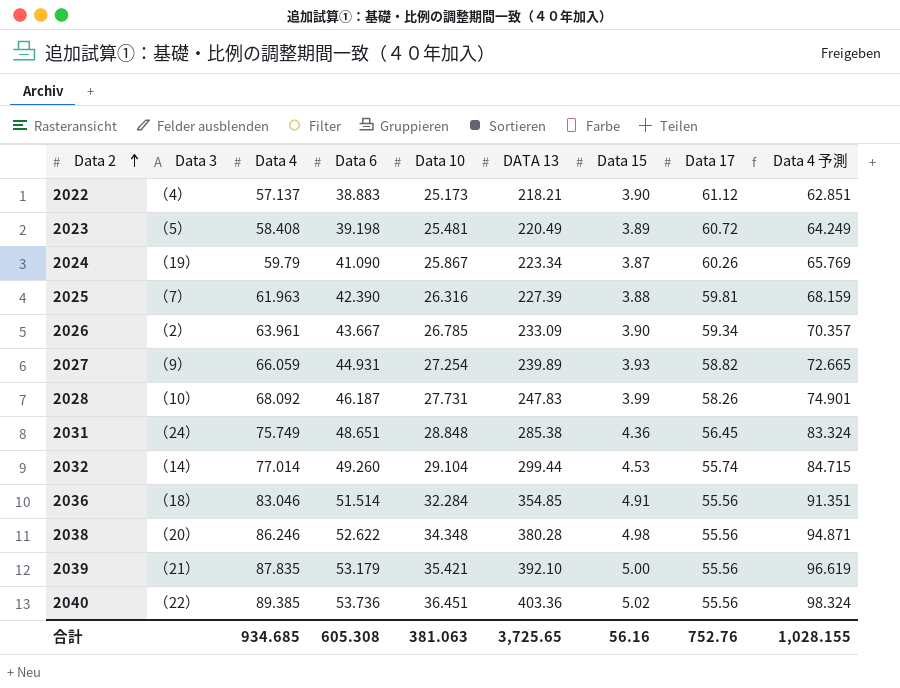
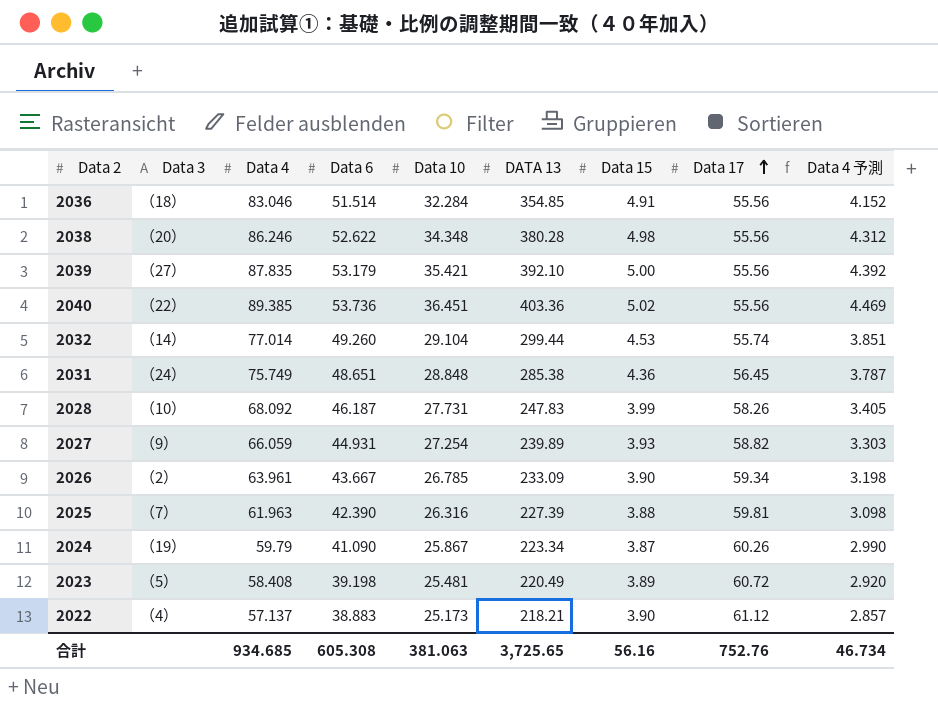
row order: Data 2 ascending -> Data 17 ascending
column Data 4 予測 | formula: [Data 4] * 1.1 -> [Data 4] * 0.05
2039 | Data 3: （21） -> （27）
合計 | Data 4 予測: 1,028.155 -> 46.734

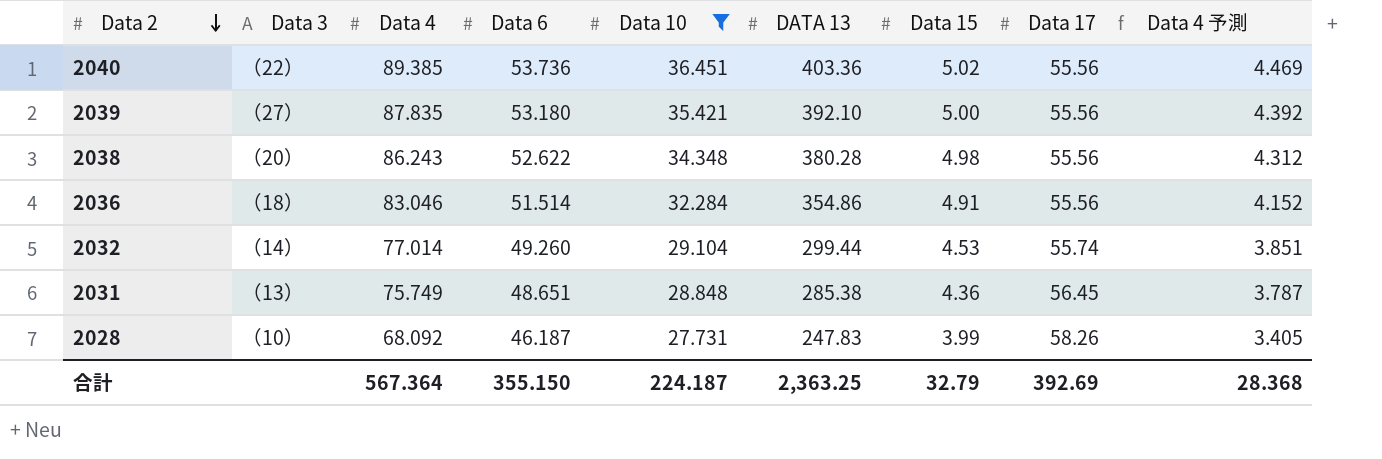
filter: none -> Data 10 >= 27.731
row order: Data 17 ascending -> Data 2 descending
2039 | Data 6: 53.179 -> 53.180
2038 | Data 4: 86.246 -> 86.243
2036 | DATA 13: 354.85 -> 354.86
2031 | Data 3: （24） -> （13）
合計 | Data 4: 934.685 -> 567.364
合計 | Data 6: 605.308 -> 355.150
合計 | Data 10: 381.063 -> 224.187
合計 | DATA 13: 3,725.65 -> 2,363.25
合計 | Data 15: 56.16 -> 32.79
合計 | Data 17: 752.76 -> 392.69
合計 | Data 4 予測: 46.734 -> 28.368

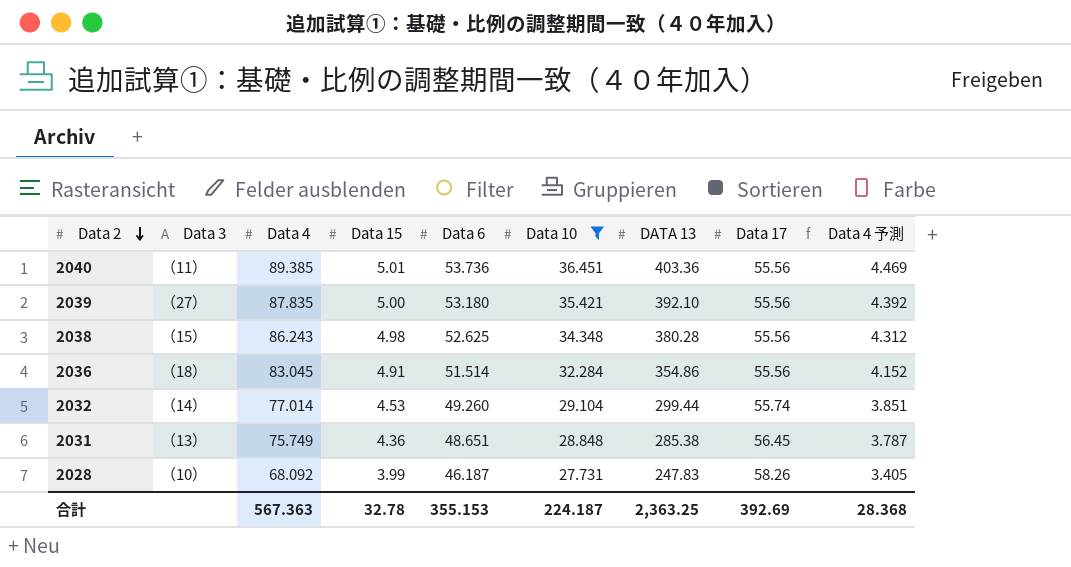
column Data 15 | position: 7 -> 4
2040 | Data 3: （22） -> （11）
2040 | Data 15: 5.02 -> 5.01
2038 | Data 3: （20） -> （15）
2038 | Data 6: 52.622 -> 52.625
2036 | Data 4: 83.046 -> 83.045
合計 | Data 4: 567.364 -> 567.363
合計 | Data 15: 32.79 -> 32.78
合計 | Data 6: 355.150 -> 355.153

